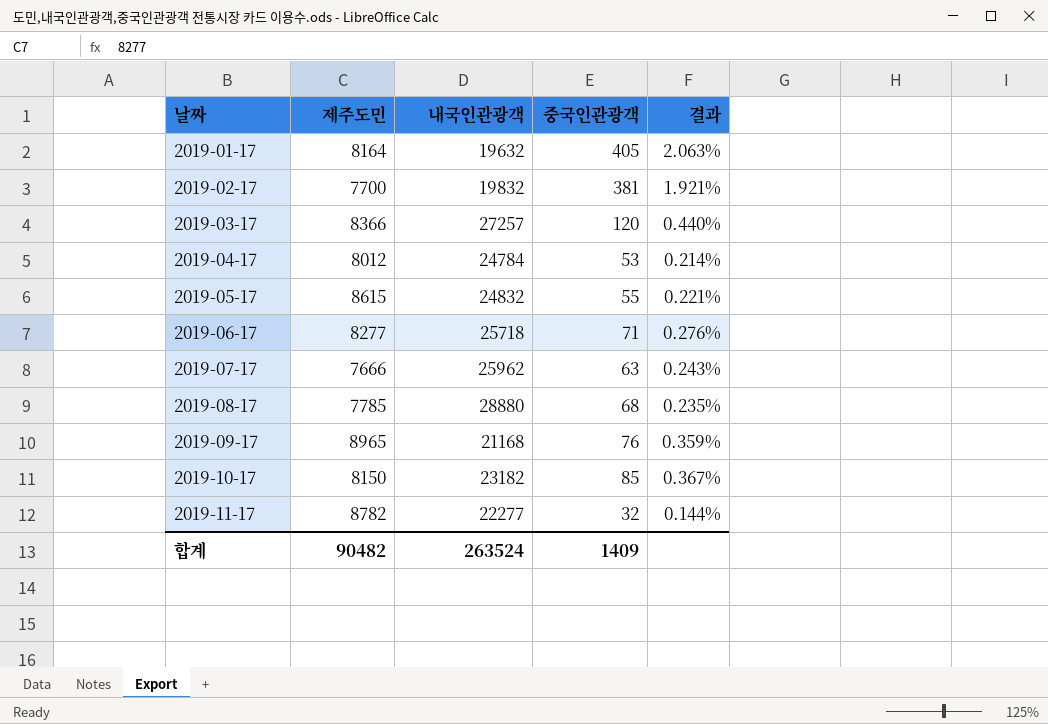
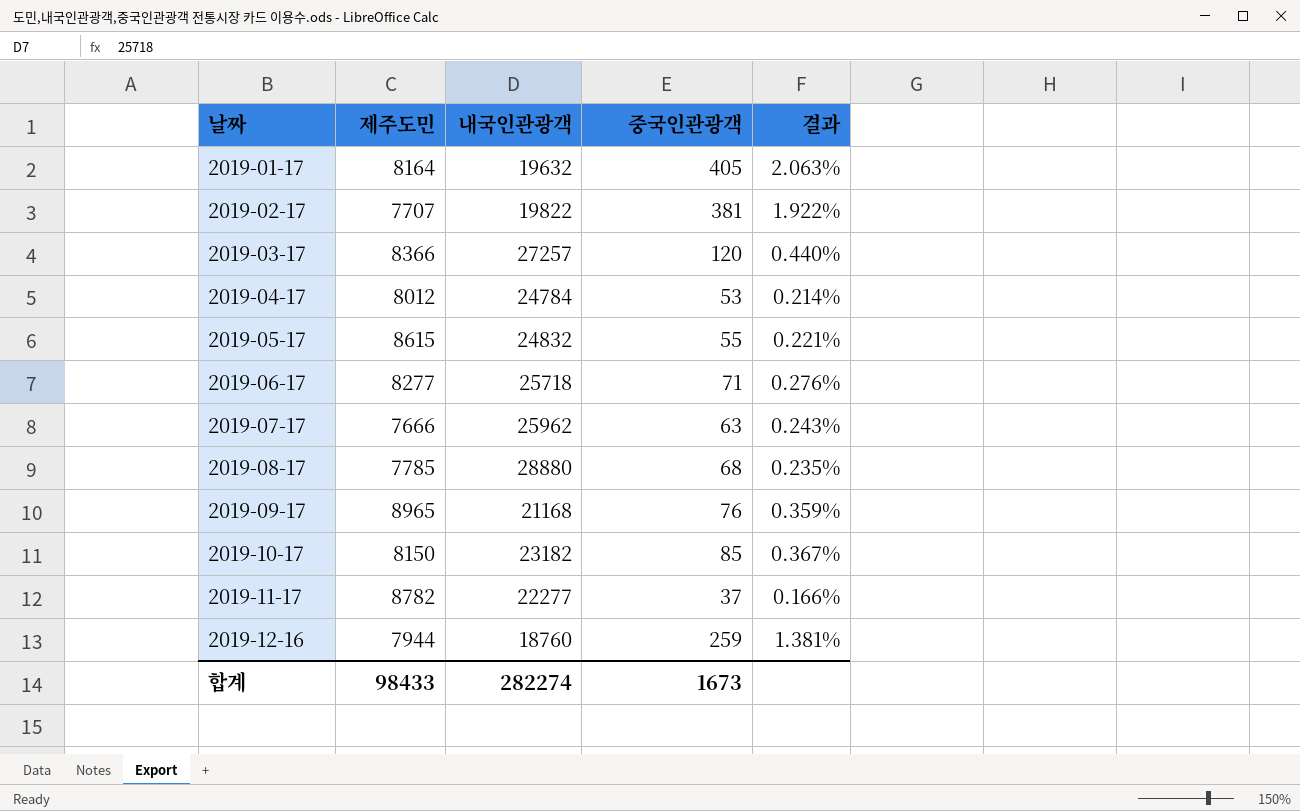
2019-02-17 | 제주도민: 7700 -> 7707
2019-02-17 | 내국인관광객: 19832 -> 19822
2019-02-17 | 결과: 1.921% -> 1.922%
2019-11-17 | 중국인관광객: 32 -> 37
2019-11-17 | 결과: 0.144% -> 0.166%
row 2019-12-16: none -> 7944 | 18760 | 259 | 1.381%
합계 | 제주도민: 90482 -> 98433
합계 | 내국인관광객: 263524 -> 282274
합계 | 중국인관광객: 1409 -> 1673

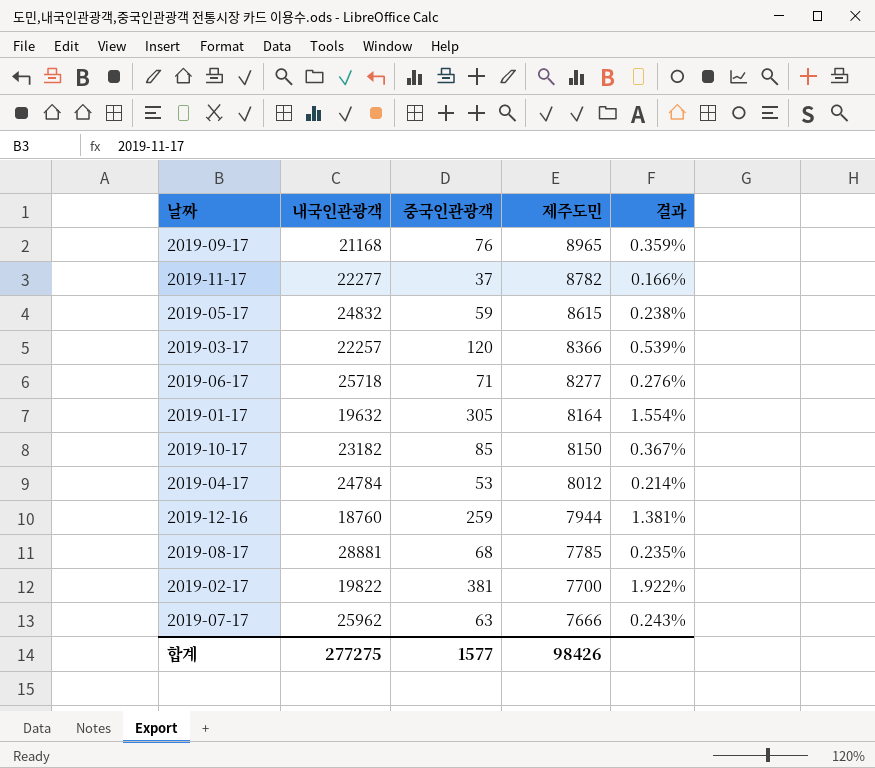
row order: 날짜 ascending -> 제주도민 descending
column 제주도민 | position: 2 -> 4
2019-05-17 | 중국인관광객: 55 -> 59
2019-05-17 | 결과: 0.221% -> 0.238%
2019-03-17 | 내국인관광객: 27257 -> 22257
2019-03-17 | 결과: 0.440% -> 0.539%
2019-01-17 | 중국인관광객: 405 -> 305
2019-01-17 | 결과: 2.063% -> 1.554%
2019-08-17 | 내국인관광객: 28880 -> 28881
2019-02-17 | 제주도민: 7707 -> 7700
합계 | 내국인관광객: 282274 -> 277275
합계 | 중국인관광객: 1673 -> 1577
합계 | 제주도민: 98433 -> 98426

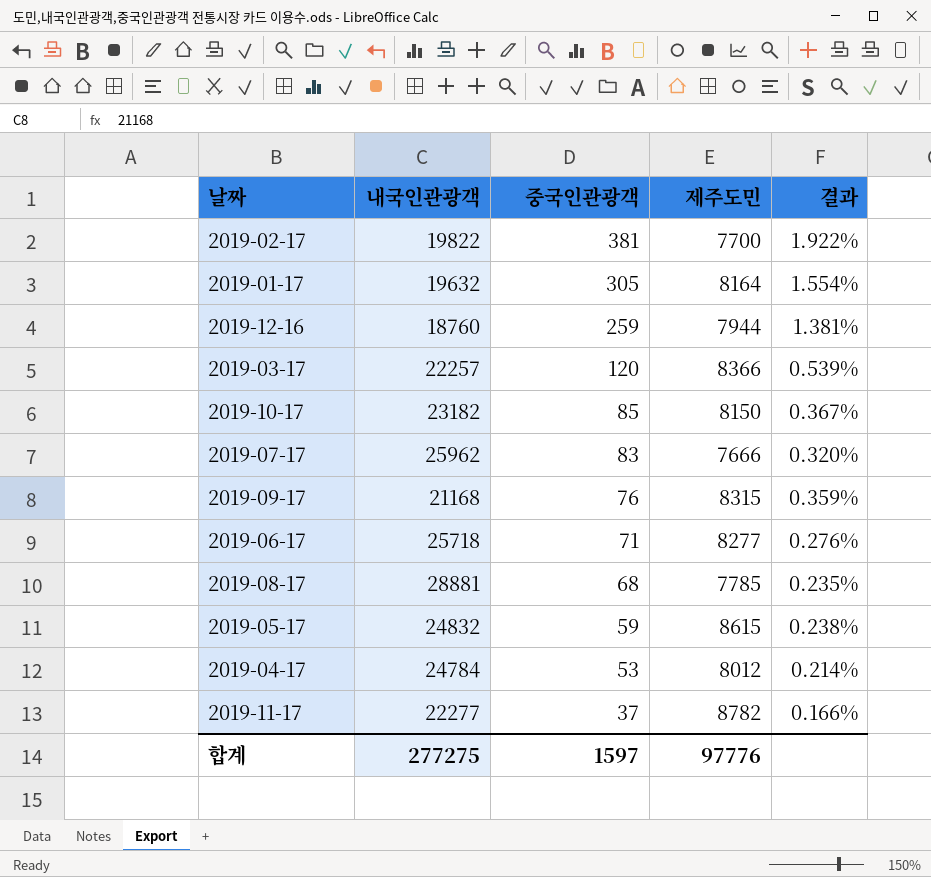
row order: 제주도민 descending -> 중국인관광객 descending
2019-07-17 | 중국인관광객: 63 -> 83
2019-07-17 | 결과: 0.243% -> 0.320%
2019-09-17 | 제주도민: 8965 -> 8315
합계 | 중국인관광객: 1577 -> 1597
합계 | 제주도민: 98426 -> 97776

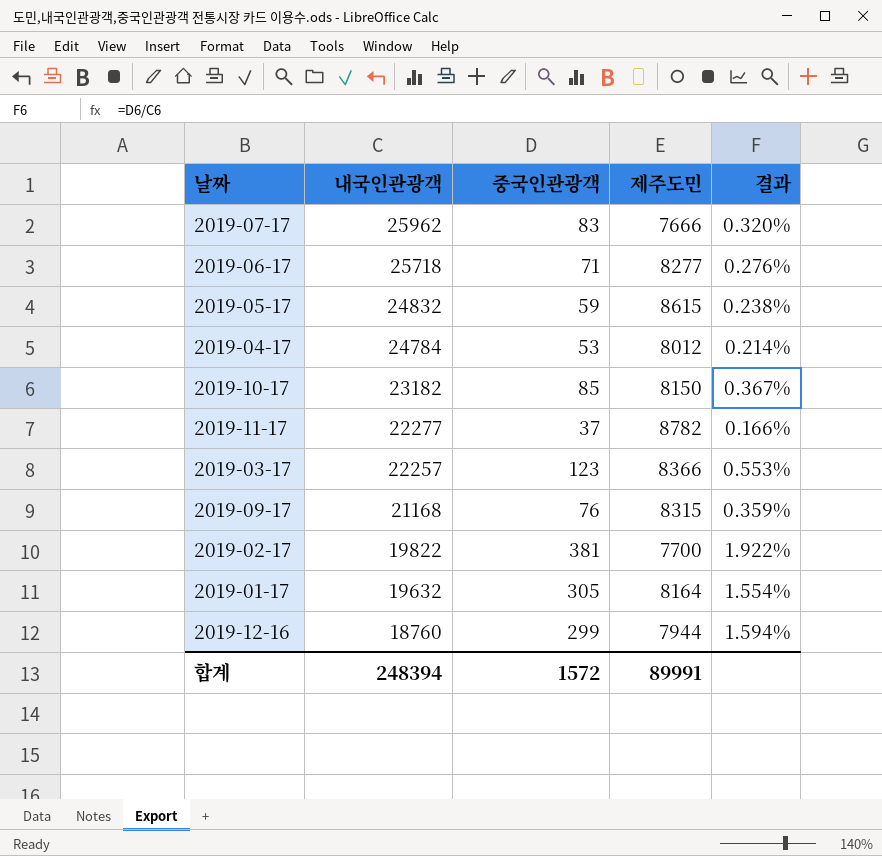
row order: 중국인관광객 descending -> 내국인관광객 descending
row 2019-08-17: 28881 | 68 | 7785 | 0.235% -> none
2019-03-17 | 중국인관광객: 120 -> 123
2019-03-17 | 결과: 0.539% -> 0.553%
2019-12-16 | 중국인관광객: 259 -> 299
2019-12-16 | 결과: 1.381% -> 1.594%
합계 | 내국인관광객: 277275 -> 248394
합계 | 중국인관광객: 1597 -> 1572
합계 | 제주도민: 97776 -> 89991

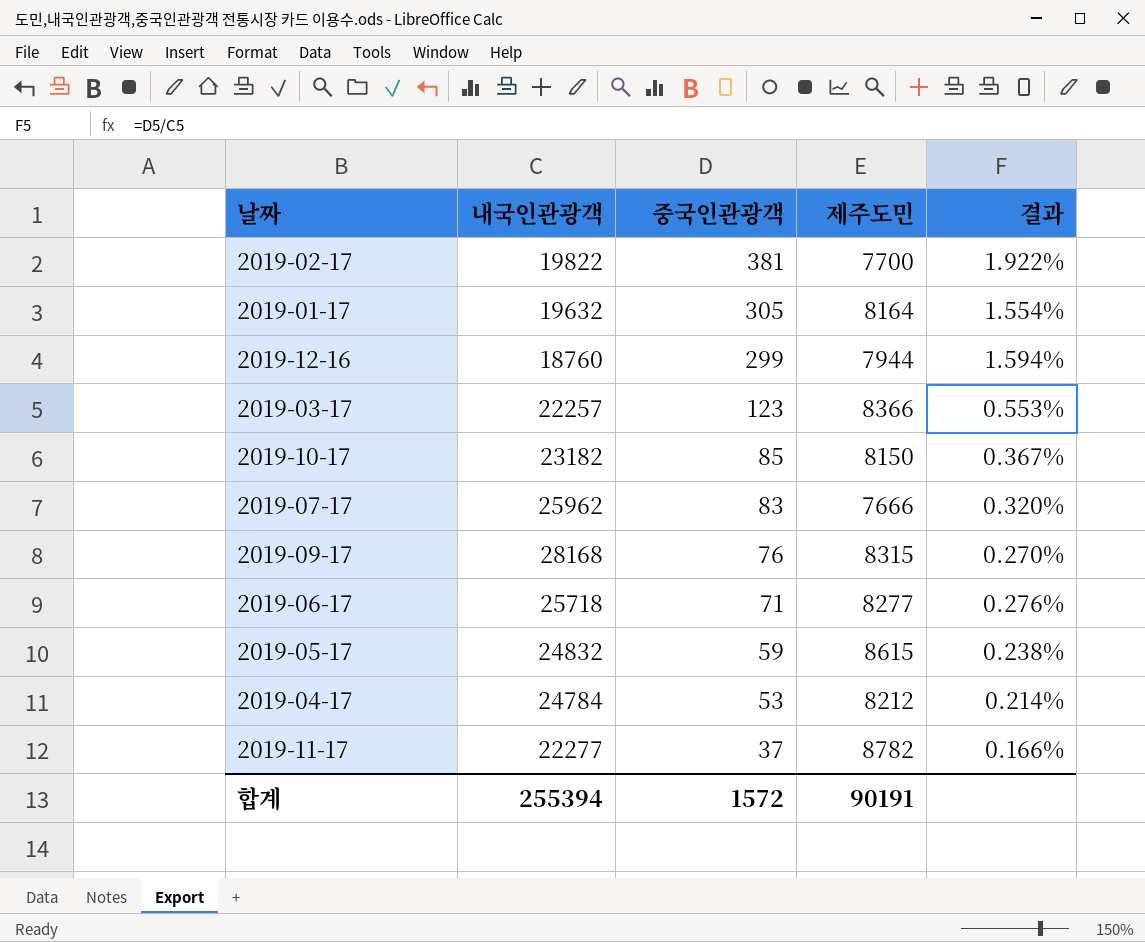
row order: 내국인관광객 descending -> 중국인관광객 descending
2019-09-17 | 내국인관광객: 21168 -> 28168
2019-09-17 | 결과: 0.359% -> 0.270%
2019-04-17 | 제주도민: 8012 -> 8212
합계 | 내국인관광객: 248394 -> 255394
합계 | 제주도민: 89991 -> 90191

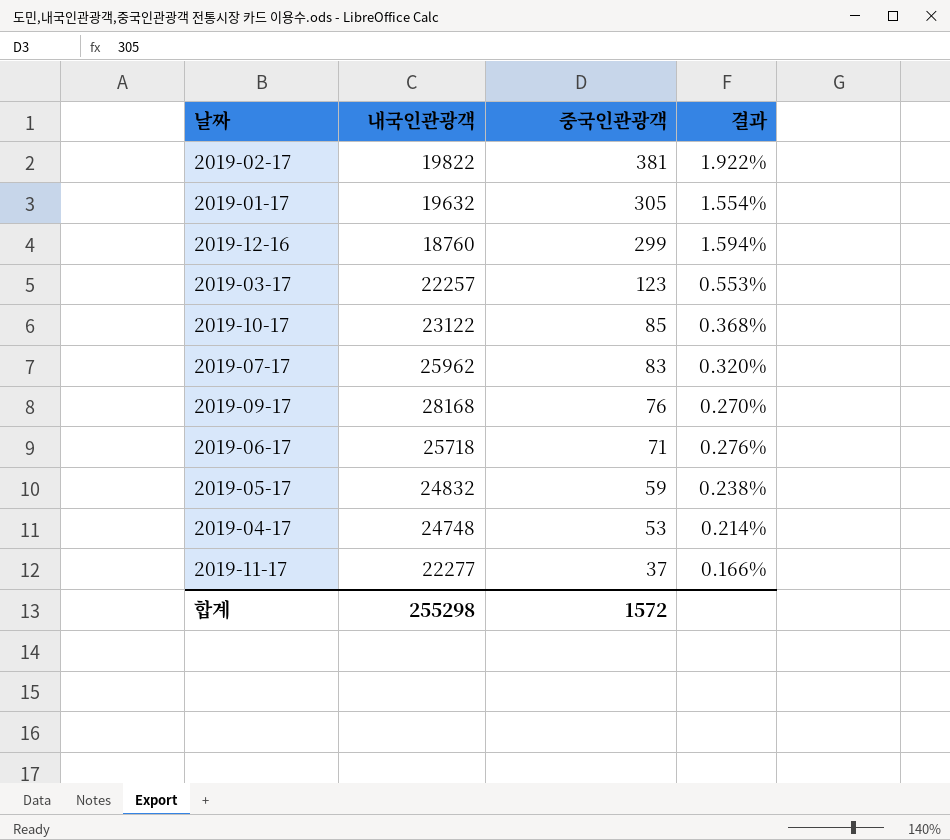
column 제주도민 | position: 4 -> none
2019-10-17 | 내국인관광객: 23182 -> 23122
2019-10-17 | 결과: 0.367% -> 0.368%
2019-04-17 | 내국인관광객: 24784 -> 24748
합계 | 내국인관광객: 255394 -> 255298

